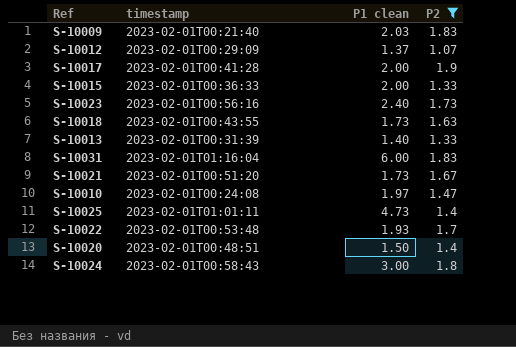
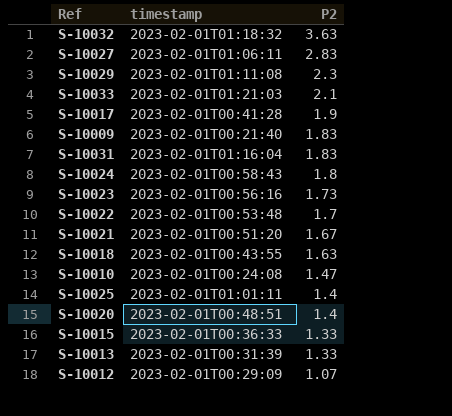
filter: P2 <= 1.9 -> none
row order: none -> P2 descending
column P1 clean | position: 3 -> none

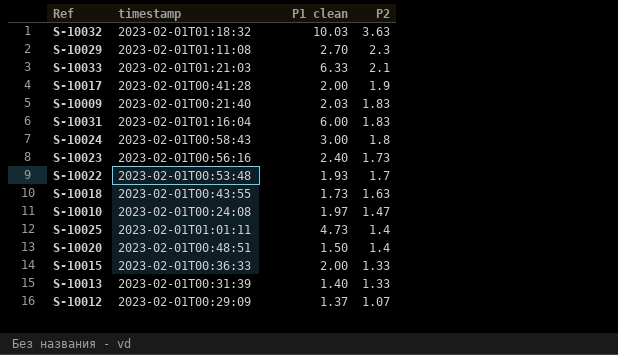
column P1 clean | position: none -> 3
row S-10027: 2023-02-01T01:06:11 | 2.83 -> none
row S-10021: 2023-02-01T00:51:20 | 1.67 -> none

